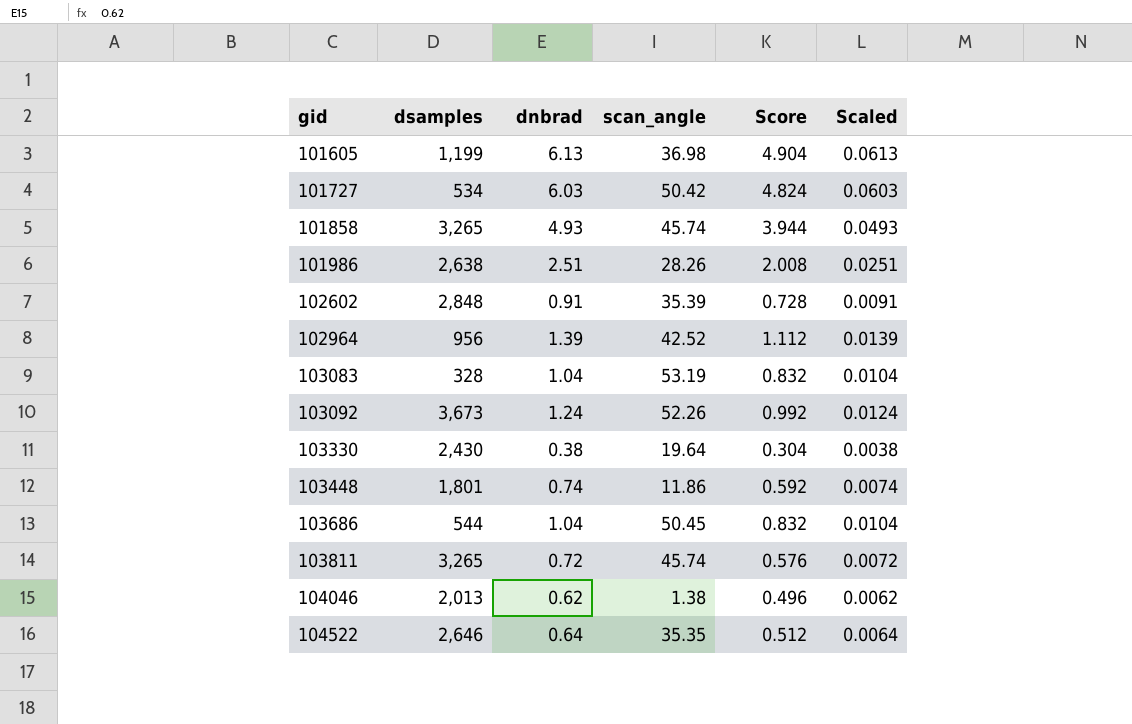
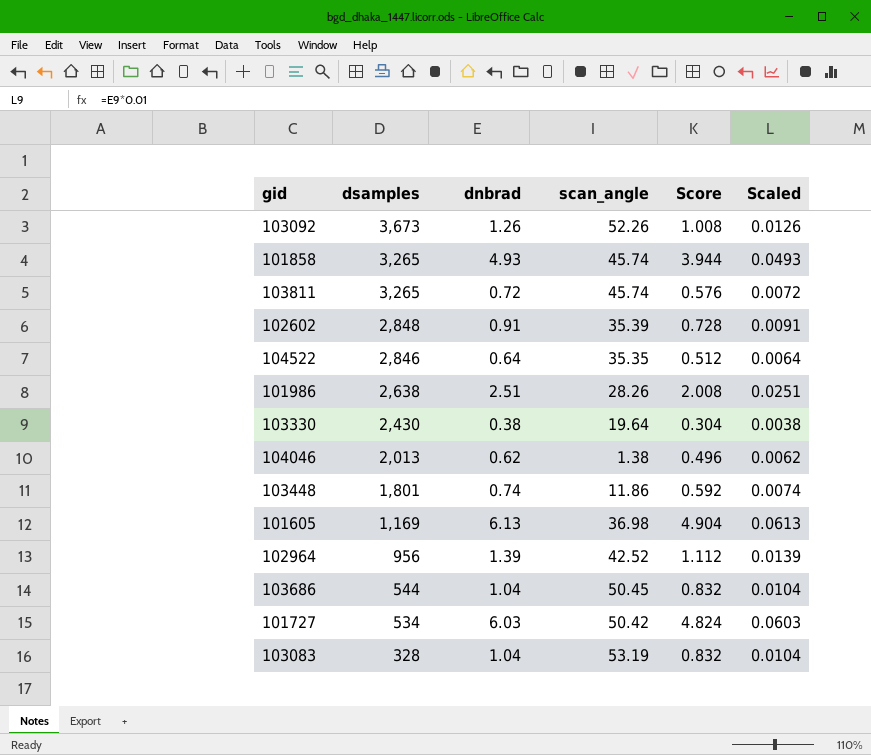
row order: gid ascending -> dsamples descending
103092 | dnbrad: 1.24 -> 1.26
103092 | Score: 0.992 -> 1.008
103092 | Scaled: 0.0124 -> 0.0126
104522 | dsamples: 2,646 -> 2,846
101605 | dsamples: 1,199 -> 1,169

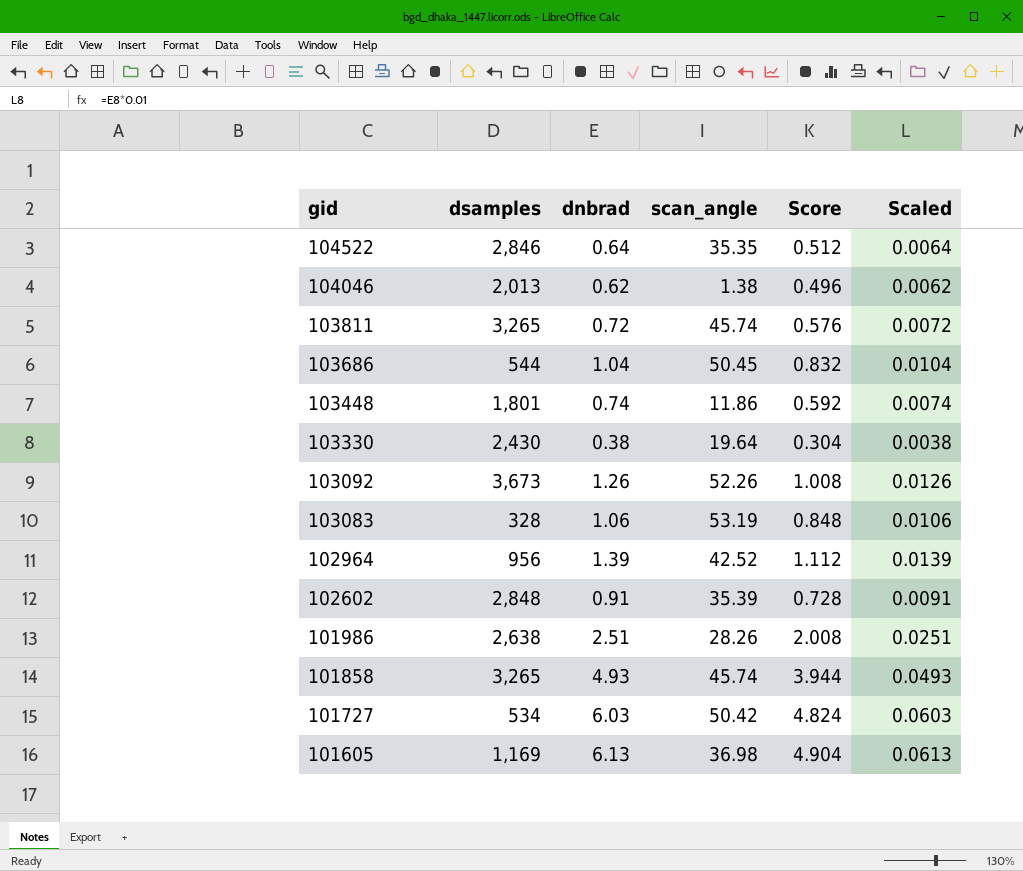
row order: dsamples descending -> gid descending
103083 | dnbrad: 1.04 -> 1.06
103083 | Score: 0.832 -> 0.848
103083 | Scaled: 0.0104 -> 0.0106

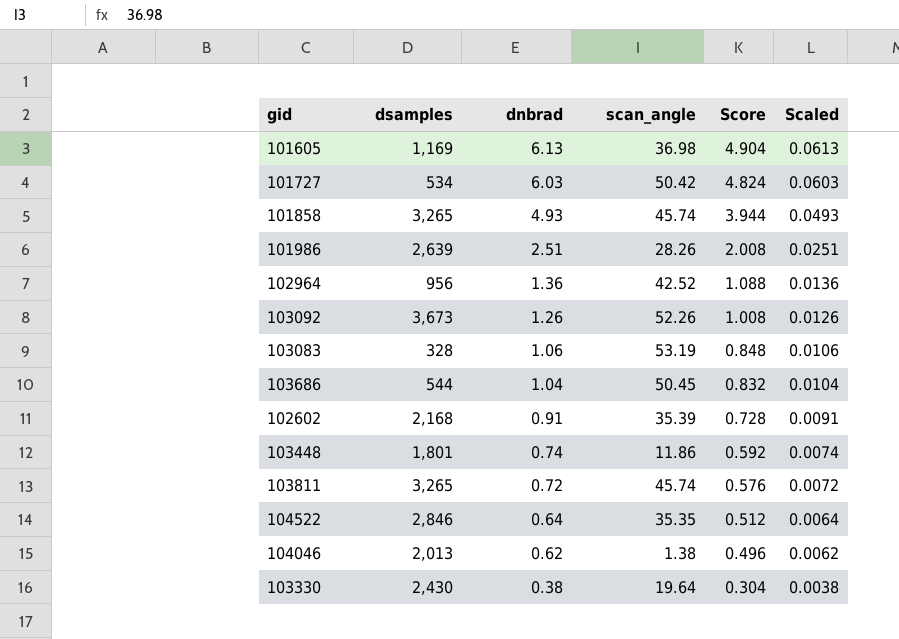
row order: gid descending -> dnbrad descending
101986 | dsamples: 2,638 -> 2,639
102964 | dnbrad: 1.39 -> 1.36
102964 | Score: 1.112 -> 1.088
102964 | Scaled: 0.0139 -> 0.0136
102602 | dsamples: 2,848 -> 2,168

